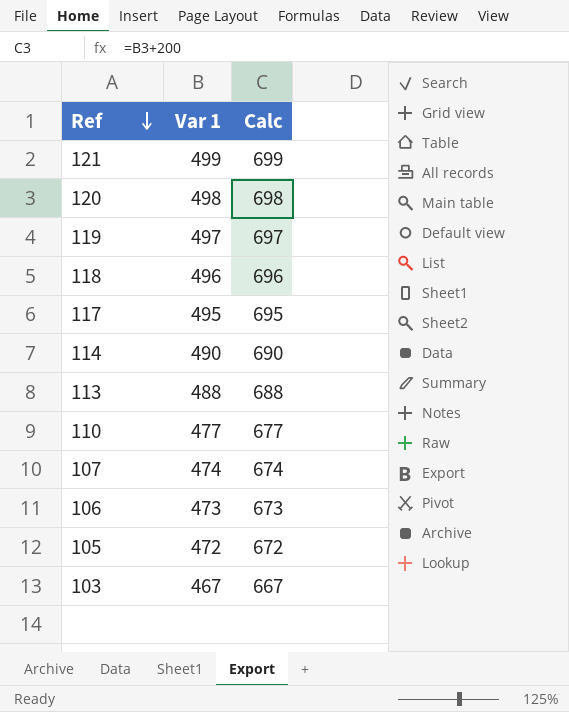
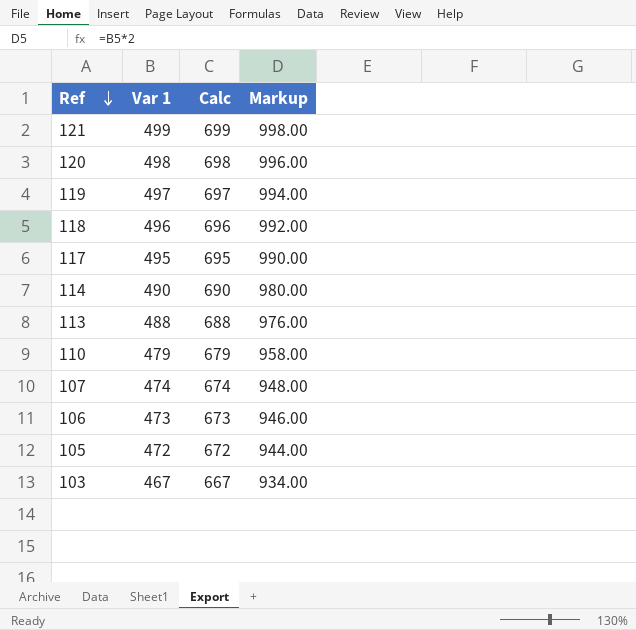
column Markup | formula: none -> [Var 1] * 2
110 | Var 1: 477 -> 479
110 | Calc: 677 -> 679

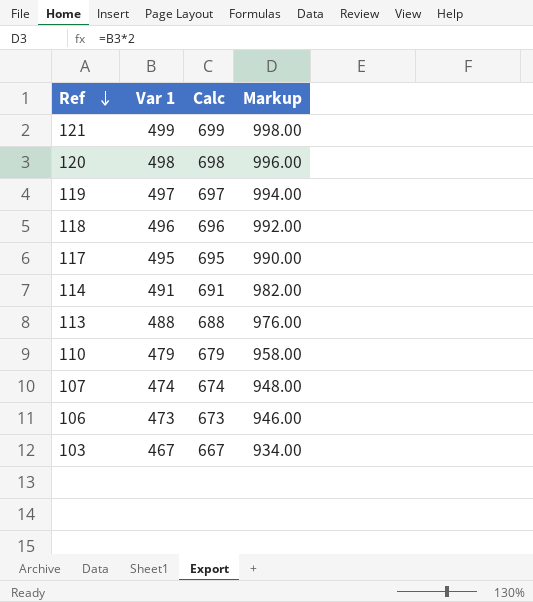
row 105: 472 | 672 | 944.00 -> none
114 | Var 1: 490 -> 491
114 | Calc: 690 -> 691
114 | Markup: 980.00 -> 982.00

